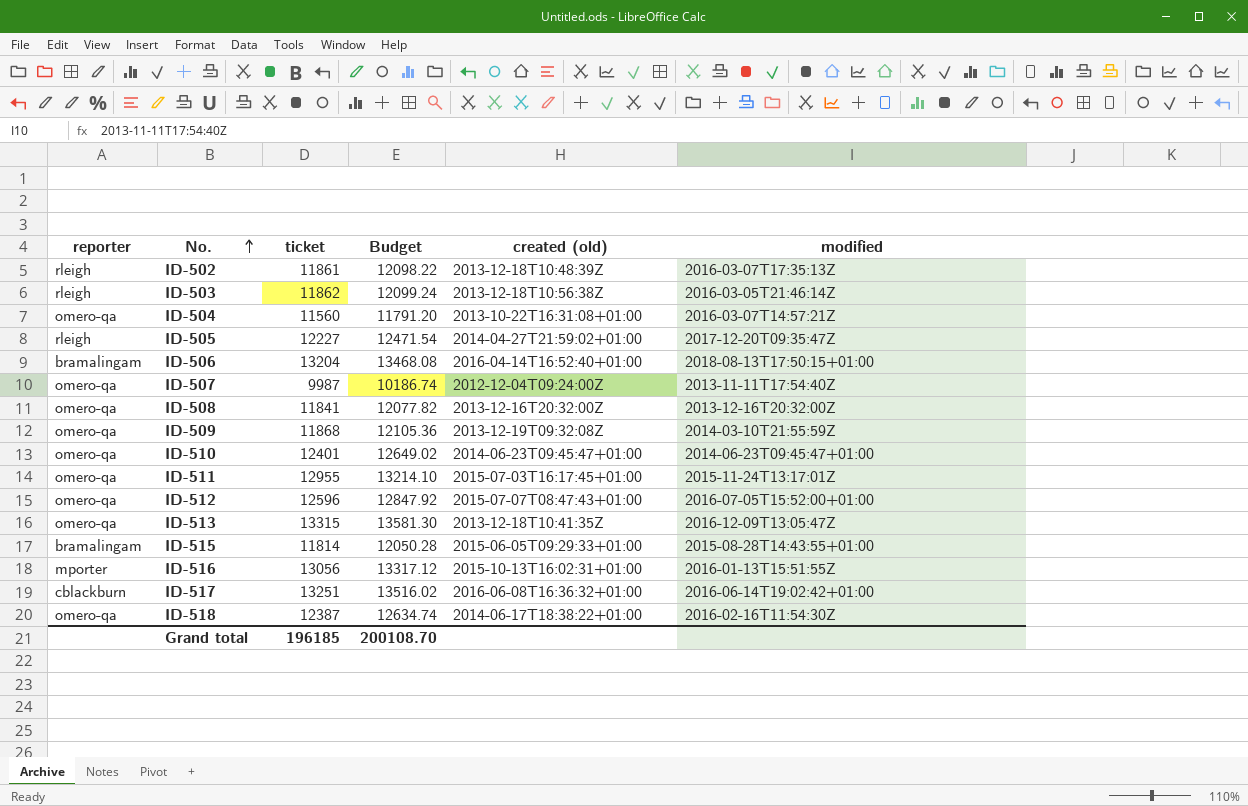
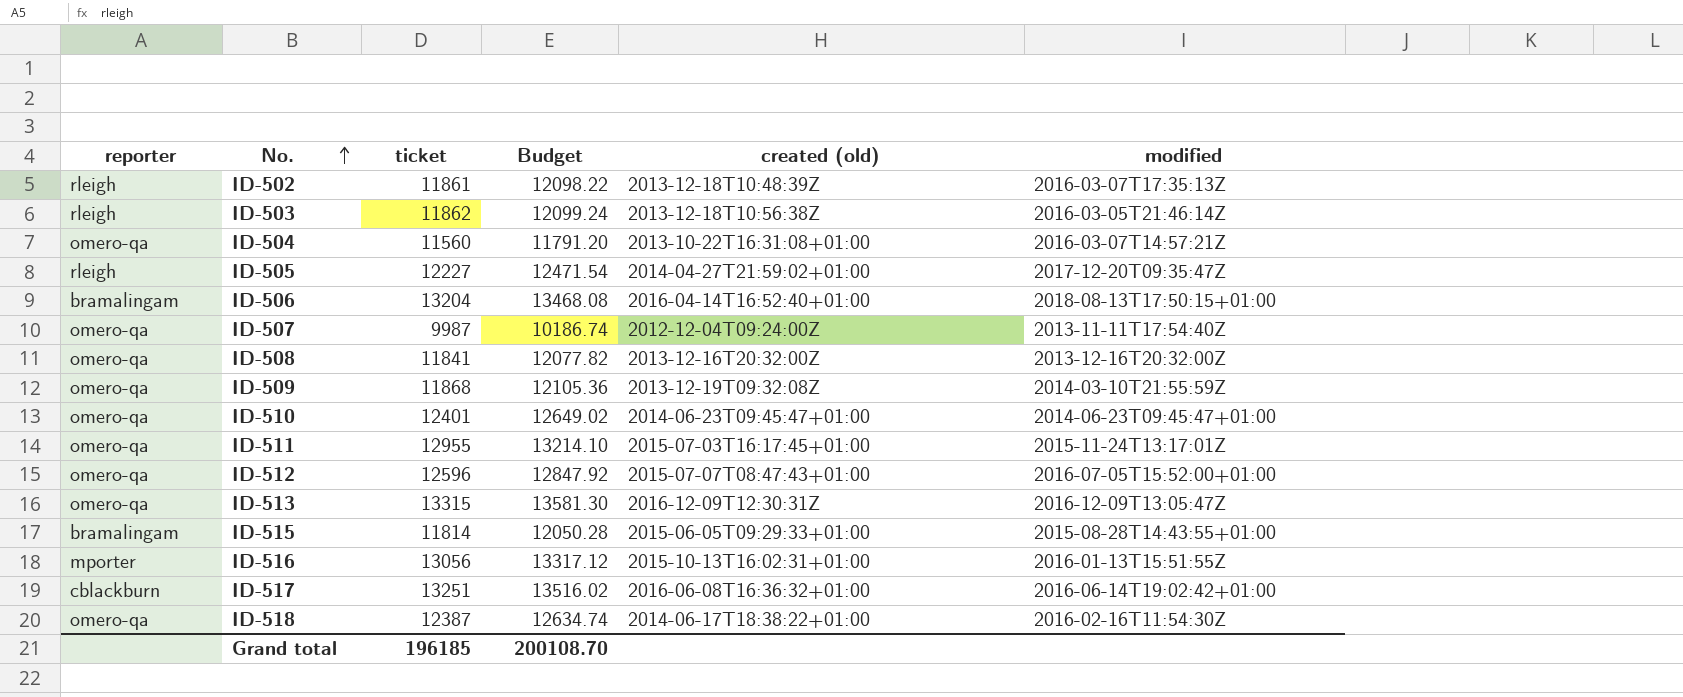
ID-513 | created (old): 2013-12-18T10:41:35Z -> 2016-12-09T12:30:31Z

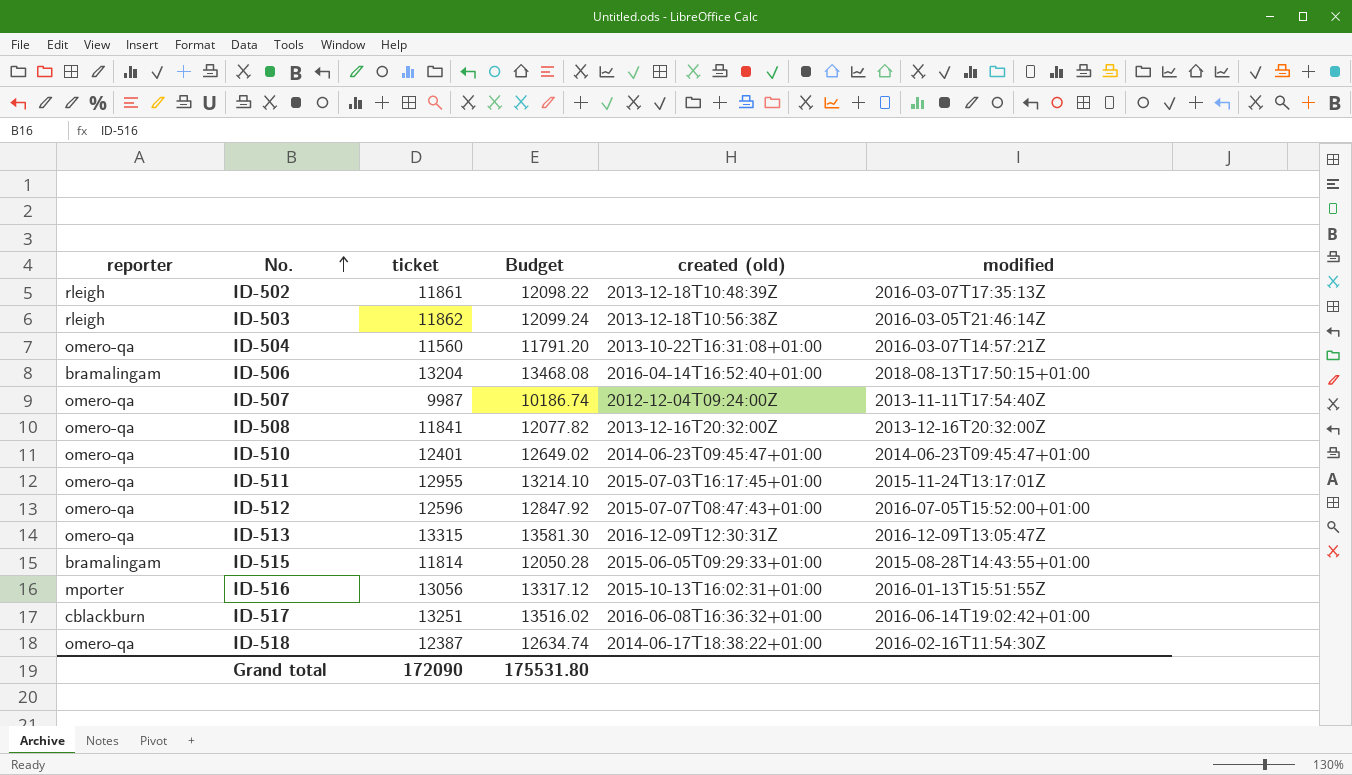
row ID-505: rleigh | 12227 | 12471.54 | 2014-04-27T21:59:02+01:00 | 2017-12-20T09:35:47Z -> none
row ID-509: omero-qa | 11868 | 12105.36 | 2013-12-19T09:32:08Z | 2014-03-10T21:55:59Z -> none
Grand total | ticket: 196185 -> 172090
Grand total | Budget: 200108.70 -> 175531.80

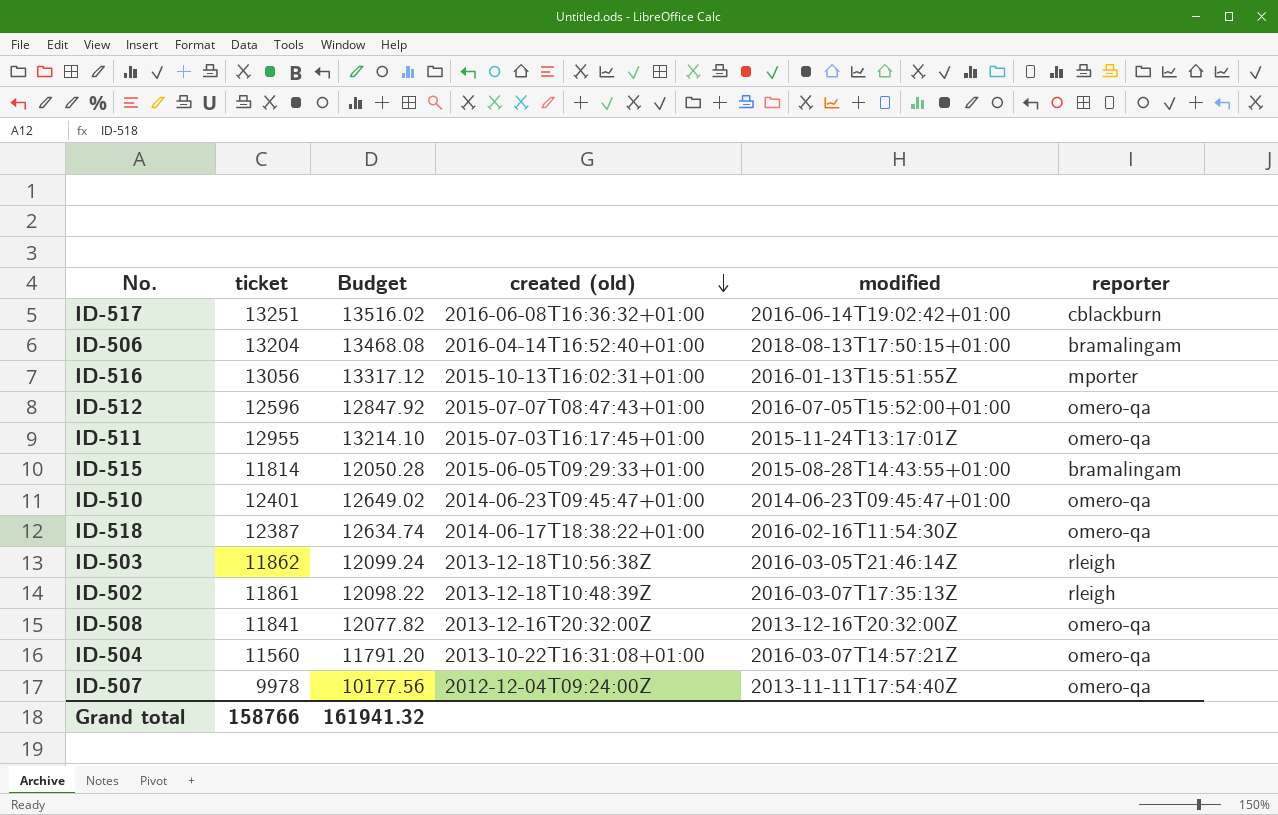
row order: No. ascending -> created (old) descending
column reporter | position: 1 -> 6
row ID-513: omero-qa | 13315 | 13581.30 | 2016-12-09T12:30:31Z | 2016-12-09T13:05:47Z -> none
ID-507 | ticket: 9987 -> 9978
ID-507 | Budget: 10186.74 -> 10177.56
Grand total | ticket: 172090 -> 158766
Grand total | Budget: 175531.80 -> 161941.32

